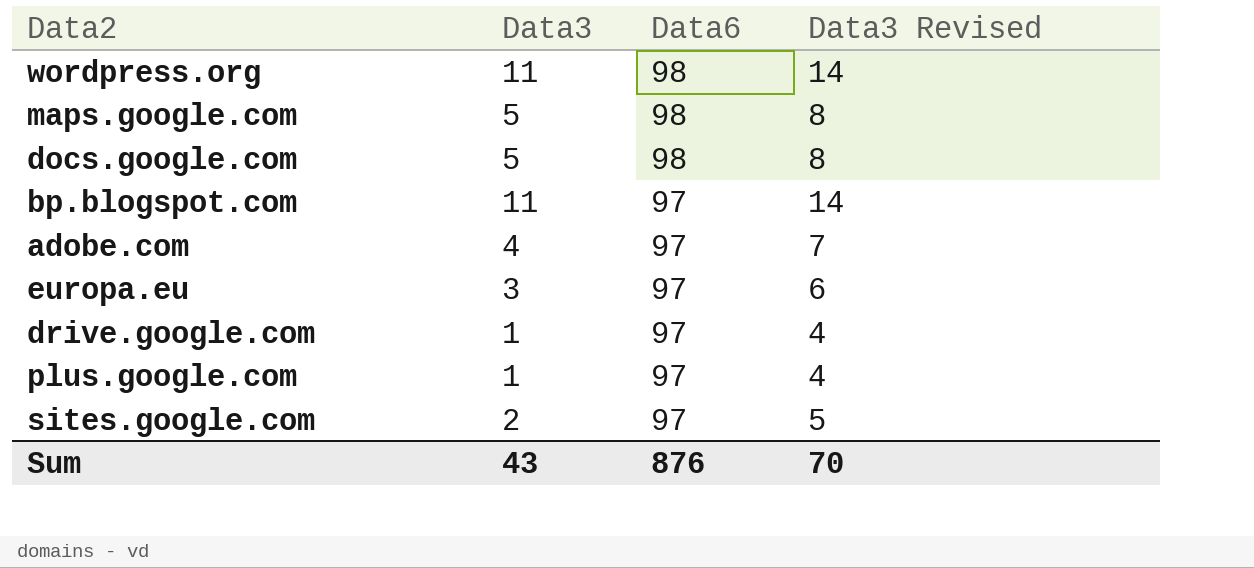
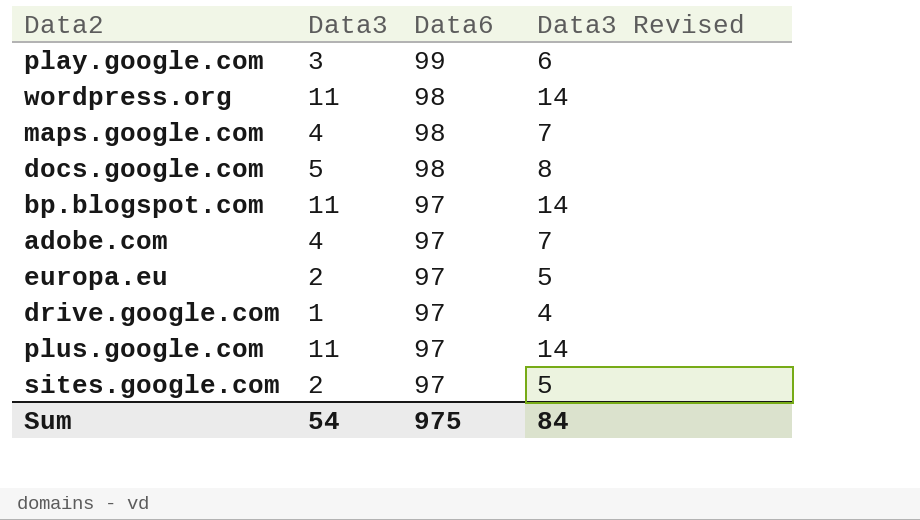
row play.google.com: none -> 3 | 99 | 6
maps.google.com | Data3: 5 -> 4
maps.google.com | Data3 Revised: 8 -> 7
europa.eu | Data3: 3 -> 2
europa.eu | Data3 Revised: 6 -> 5
plus.google.com | Data3: 1 -> 11
plus.google.com | Data3 Revised: 4 -> 14
Sum | Data3: 43 -> 54
Sum | Data6: 876 -> 975
Sum | Data3 Revised: 70 -> 84

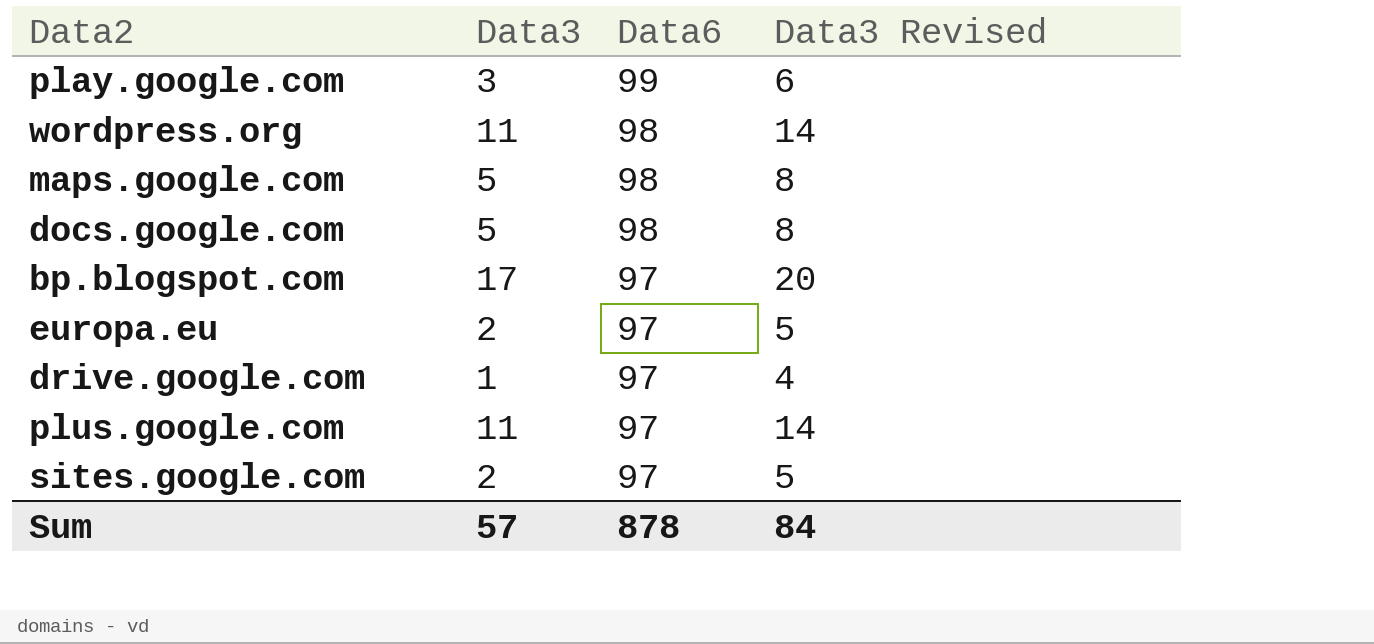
row adobe.com: 4 | 97 | 7 -> none
maps.google.com | Data3: 4 -> 5
maps.google.com | Data3 Revised: 7 -> 8
bp.blogspot.com | Data3: 11 -> 17
bp.blogspot.com | Data3 Revised: 14 -> 20
Sum | Data3: 54 -> 57
Sum | Data6: 975 -> 878

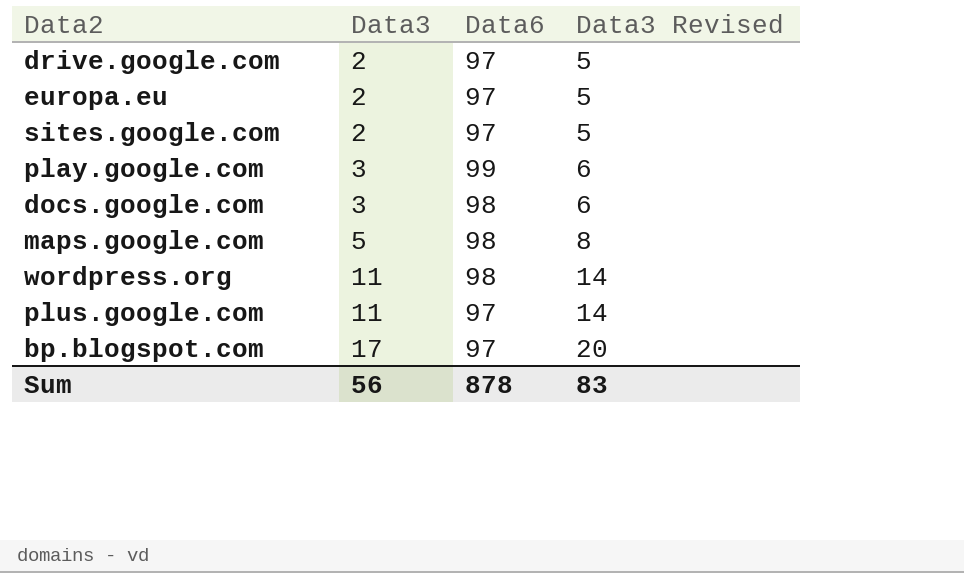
row order: Data6 descending -> Data3 ascending
drive.google.com | Data3: 1 -> 2
drive.google.com | Data3 Revised: 4 -> 5
docs.google.com | Data3: 5 -> 3
docs.google.com | Data3 Revised: 8 -> 6
Sum | Data3: 57 -> 56
Sum | Data3 Revised: 84 -> 83

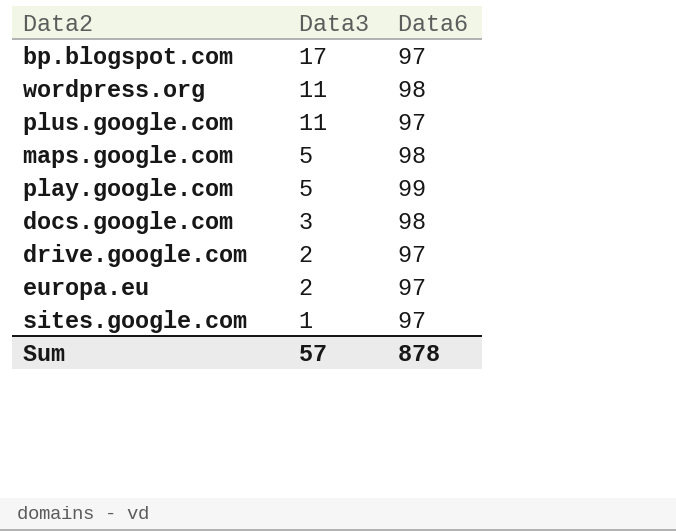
row order: Data3 ascending -> Data3 descending
column Data3 Revised | formula: [Data3] + 3 -> none
play.google.com | Data3: 3 -> 5
sites.google.com | Data3: 2 -> 1
Sum | Data3: 56 -> 57

